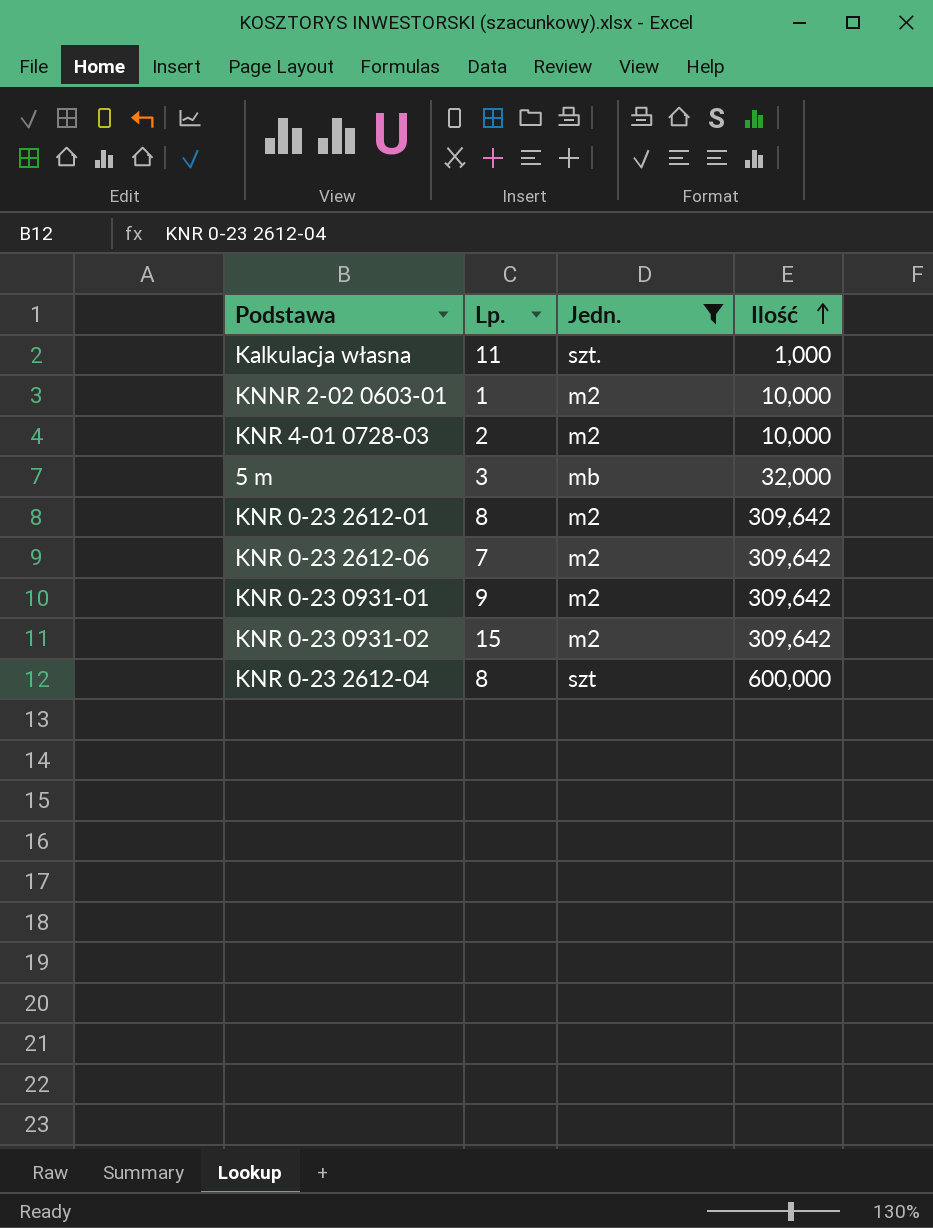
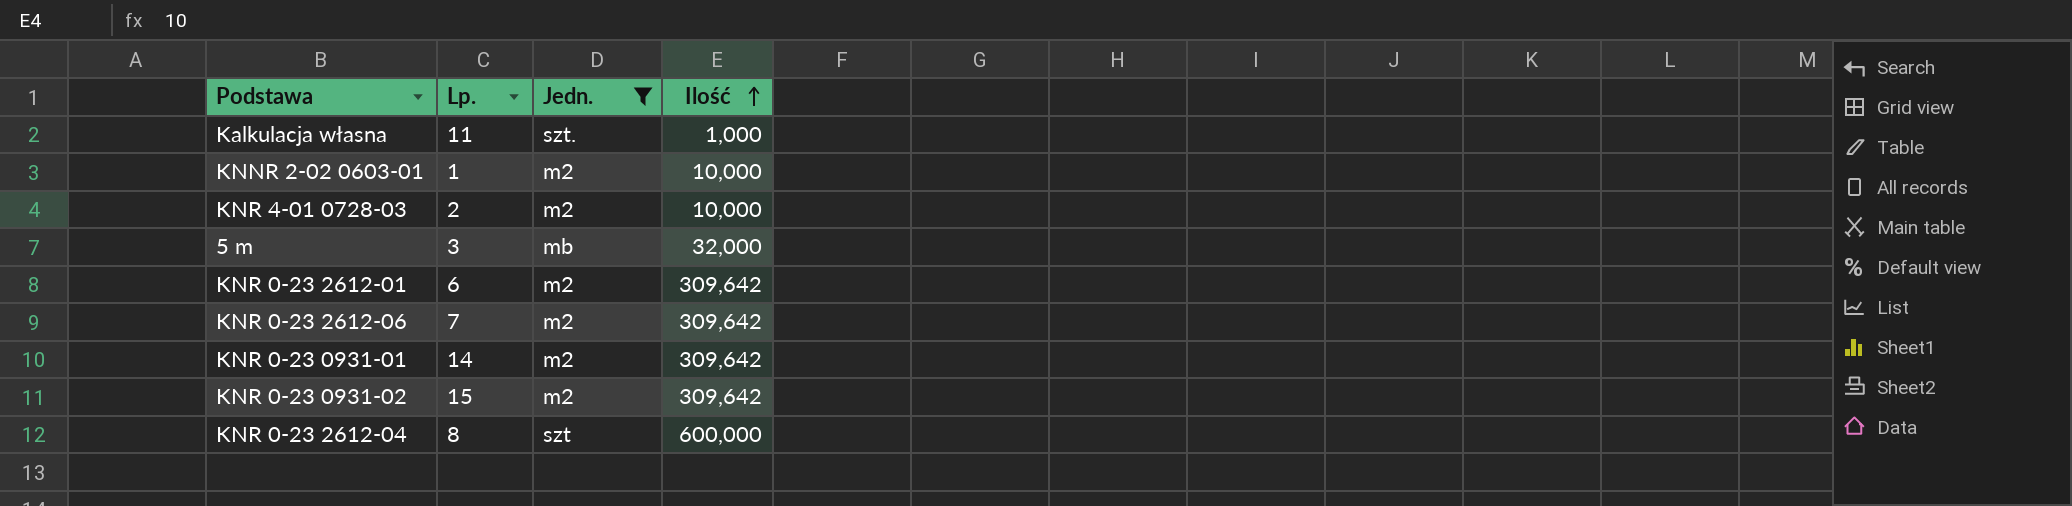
KNR 0-23 2612-01 | Lp.: 8 -> 6
KNR 0-23 0931-01 | Lp.: 9 -> 14

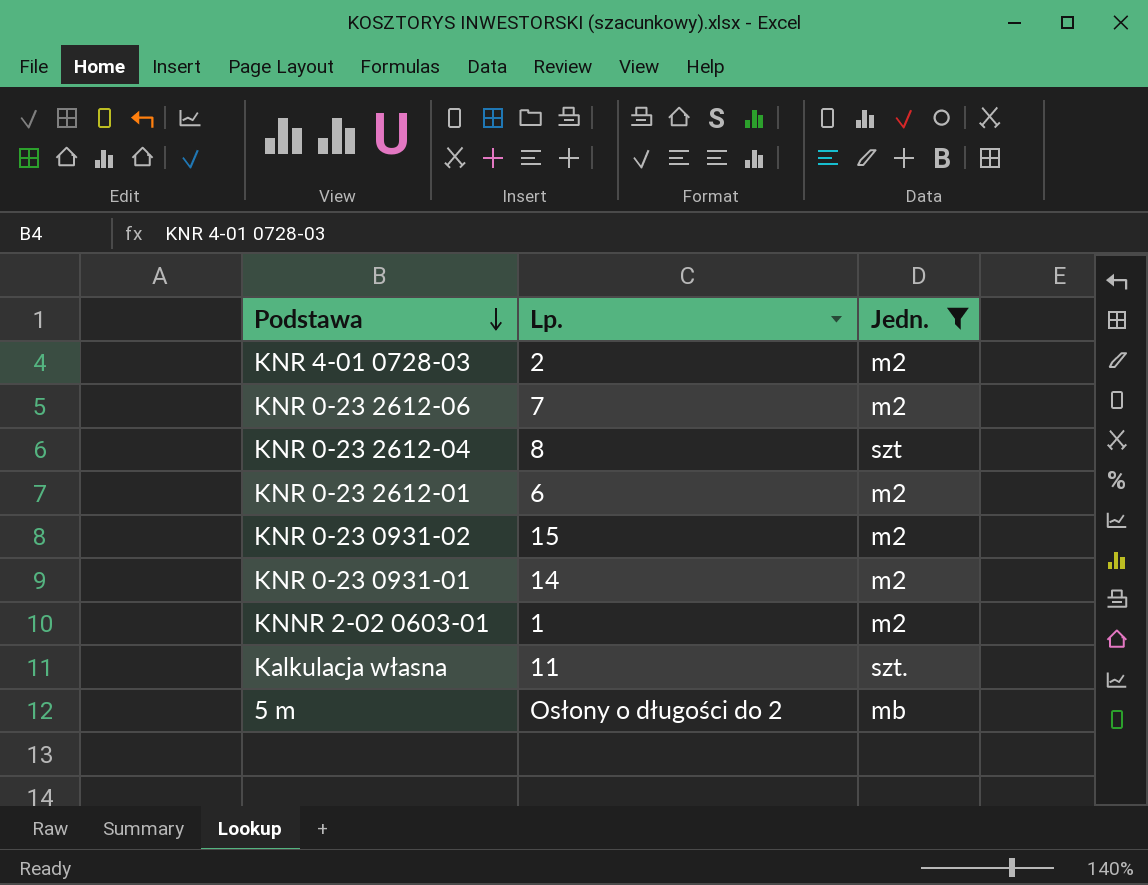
row order: Ilość ascending -> Podstawa descending
column Ilość | position: 4 -> none
5 m | Lp.: 3 -> Osłony o długości do 2

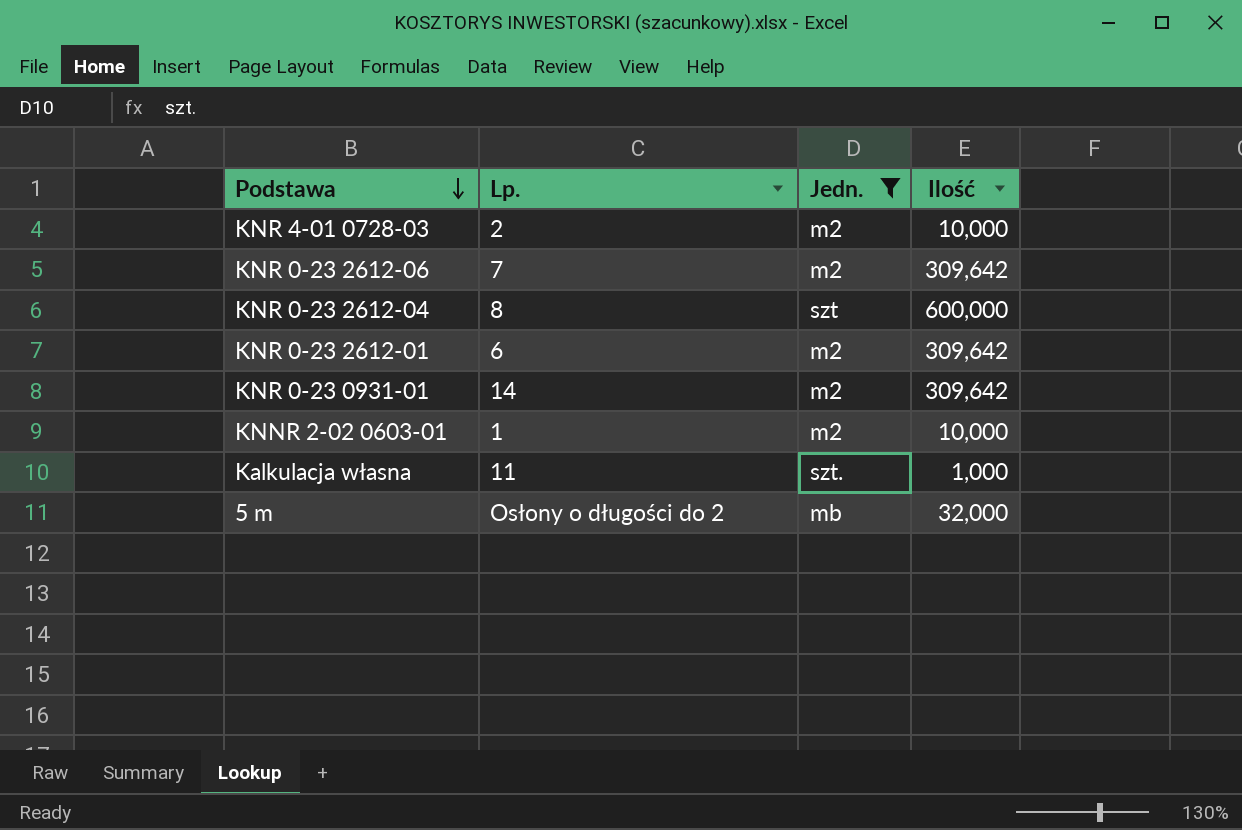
column Ilość | position: none -> 4
row KNR 0-23 0931-02: 15 | m2 -> none

